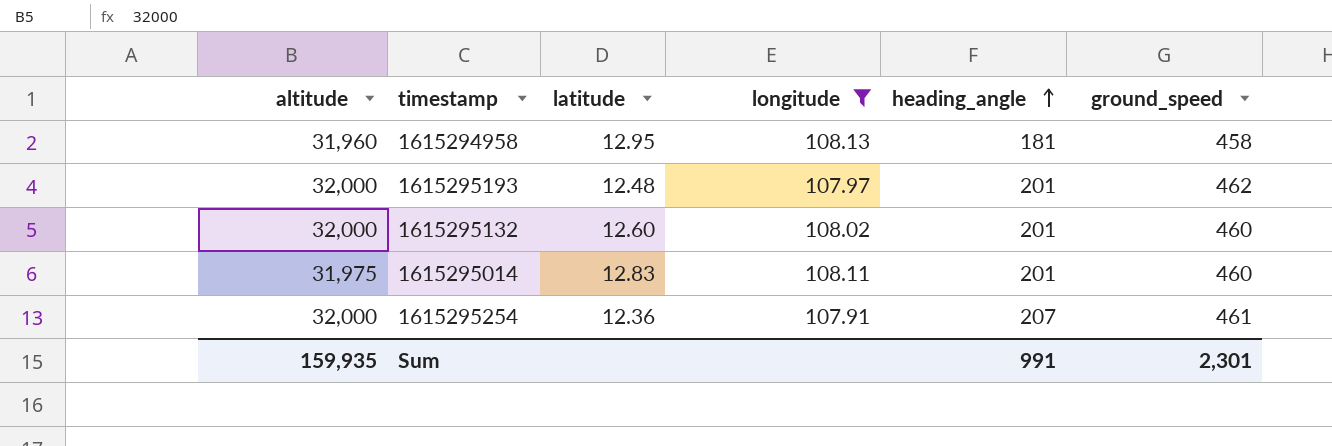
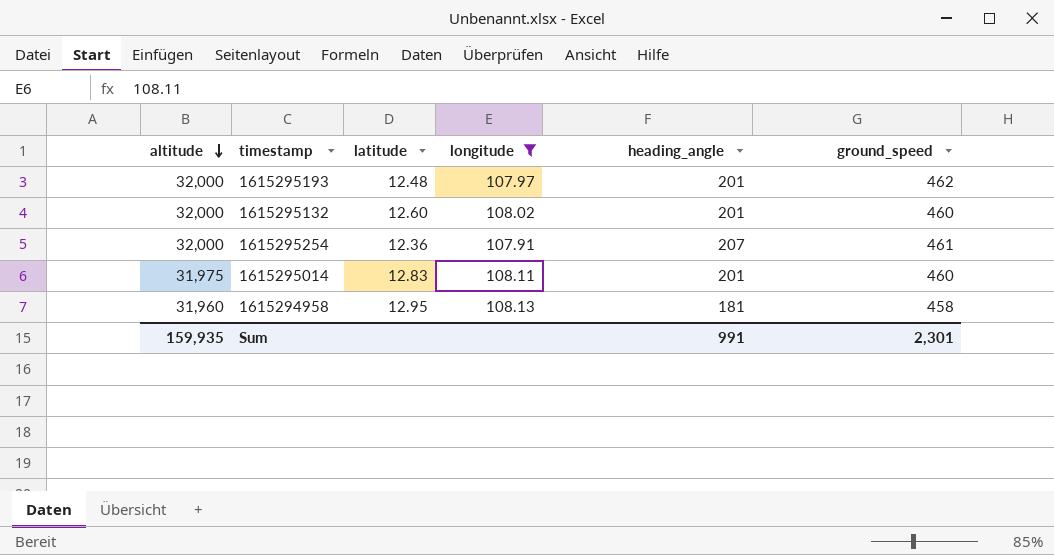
row order: heading_angle ascending -> altitude descending

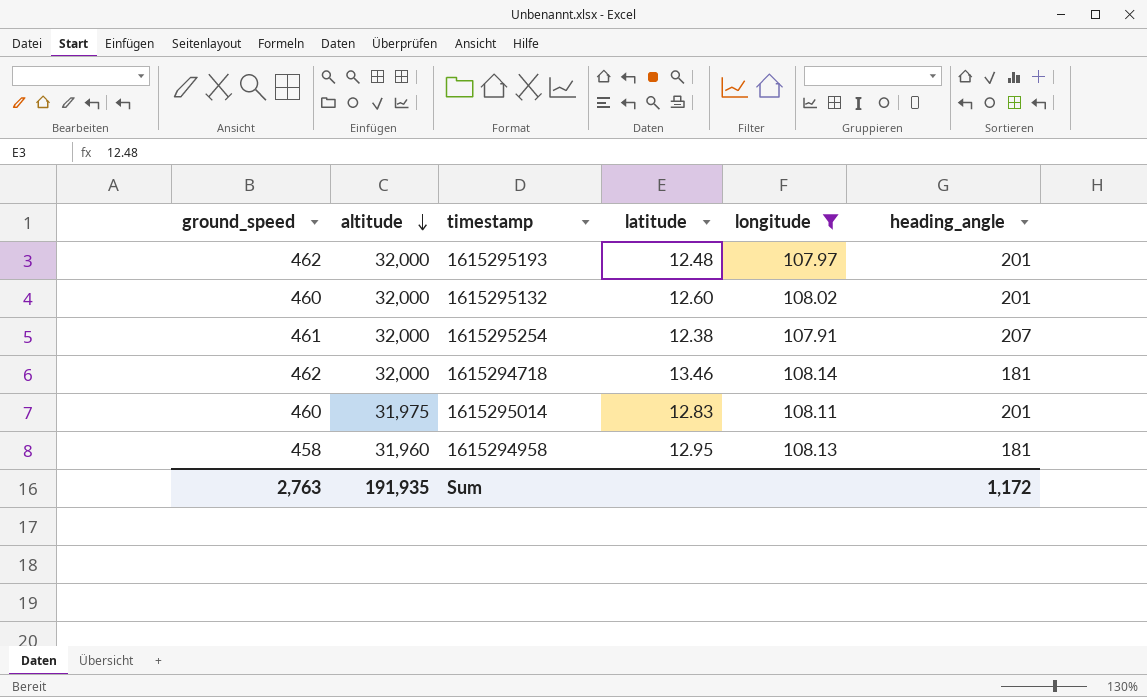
column ground_speed | position: 6 -> 1
1615295254 | latitude: 12.36 -> 12.38
row 1615294718: none -> 462 | 32,000 | 13.46 | 108.14 | 181
Sum | ground_speed: 2,301 -> 2,763
Sum | altitude: 159,935 -> 191,935
Sum | heading_angle: 991 -> 1,172

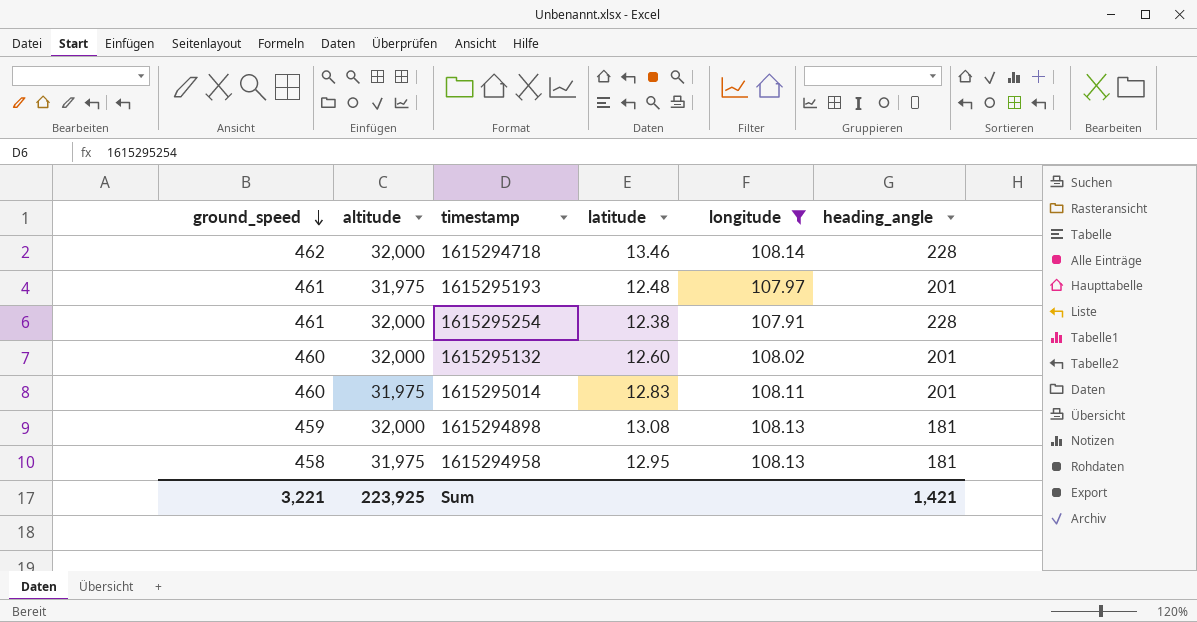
row order: altitude descending -> ground_speed descending
1615294718 | heading_angle: 181 -> 228
1615295193 | ground_speed: 462 -> 461
1615295193 | altitude: 32,000 -> 31,975
1615295254 | heading_angle: 207 -> 228
row 1615294898: none -> 459 | 32,000 | 13.08 | 108.13 | 181
1615294958 | altitude: 31,960 -> 31,975
Sum | ground_speed: 2,763 -> 3,221
Sum | altitude: 191,935 -> 223,925
Sum | heading_angle: 1,172 -> 1,421

